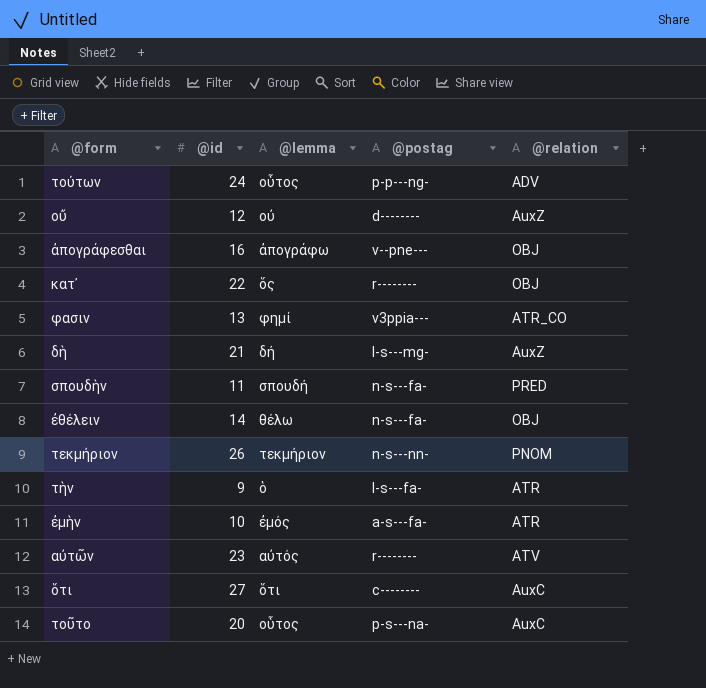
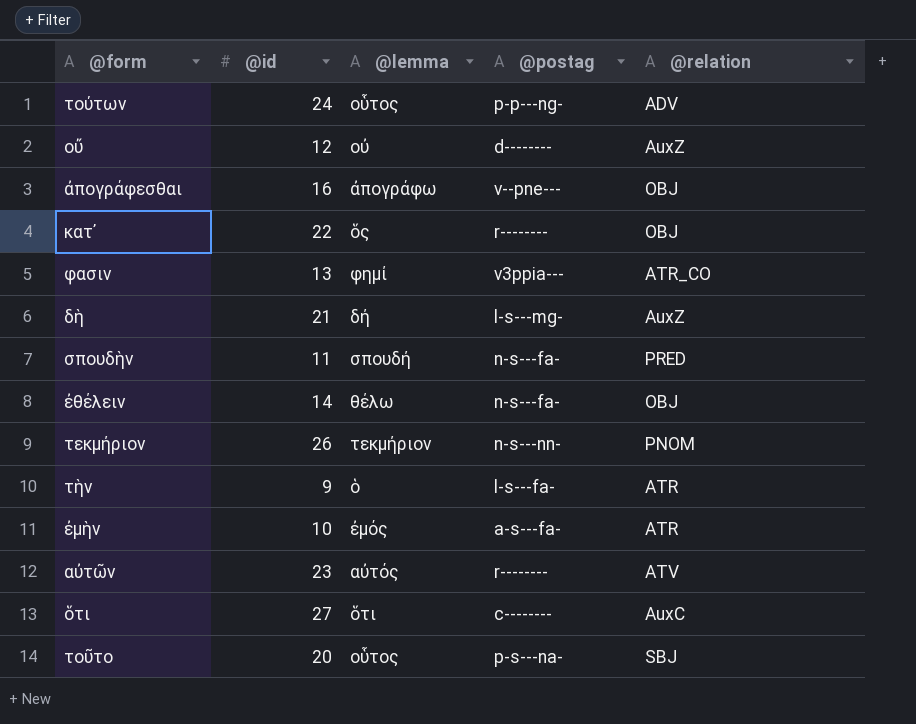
τοῦτο | @relation: AuxC -> SBJ

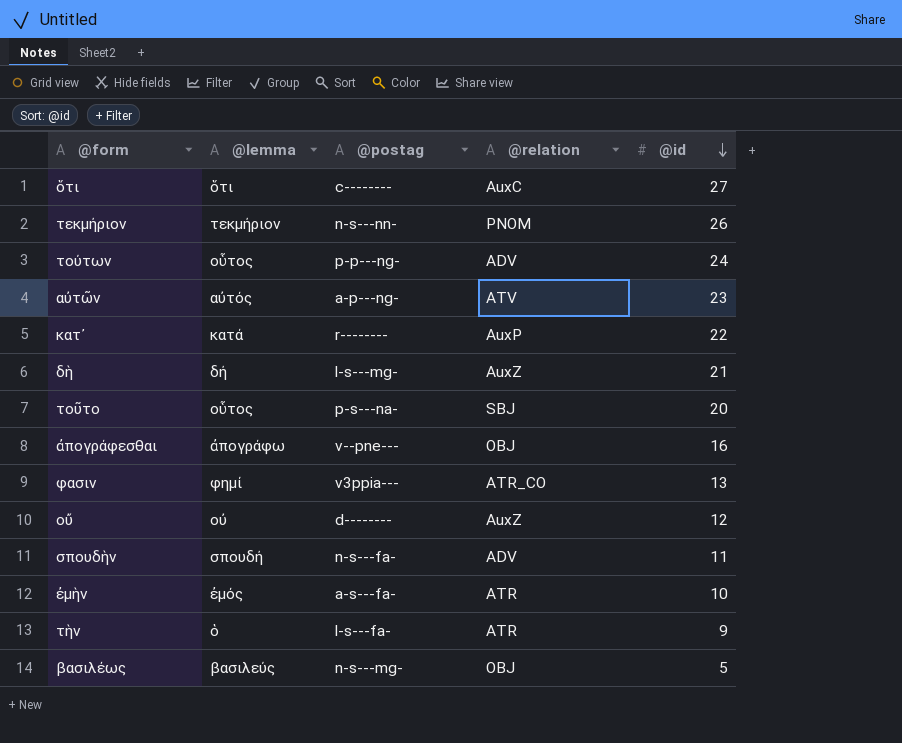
row order: none -> @id descending
column @id | position: 2 -> 5
row ἐθέλειν: 14 | θέλω | n-s---fa- | OBJ -> none
αὐτῶν | @postag: r-------- -> a-p---ng-
κατ᾽ | @lemma: ὅς -> κατά
κατ᾽ | @relation: OBJ -> AuxP
σπουδὴν | @relation: PRED -> ADV
row βασιλέως: none -> βασιλεύς | n-s---mg- | OBJ | 5

